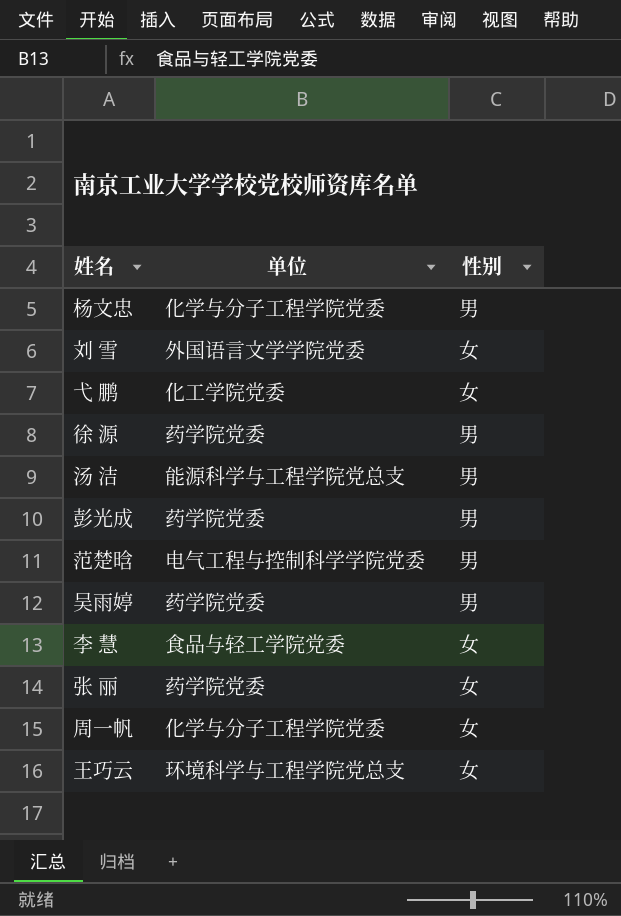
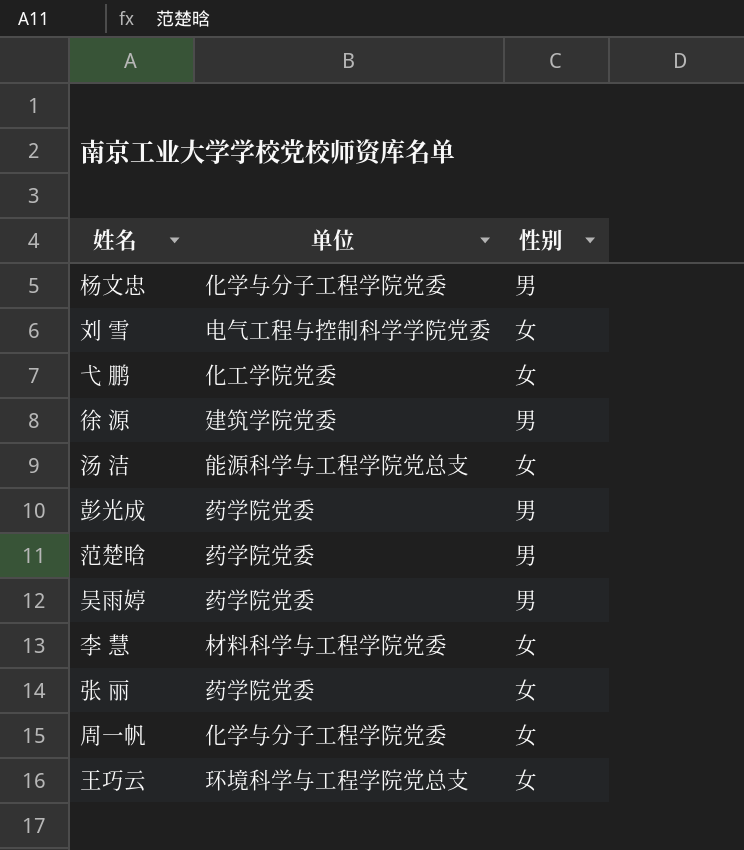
刘 雪 | 单位: 外国语言文学学院党委 -> 电气工程与控制科学学院党委
徐 源 | 单位: 药学院党委 -> 建筑学院党委
汤 洁 | 性别: 男 -> 女
范楚晗 | 单位: 电气工程与控制科学学院党委 -> 药学院党委
李 慧 | 单位: 食品与轻工学院党委 -> 材料科学与工程学院党委

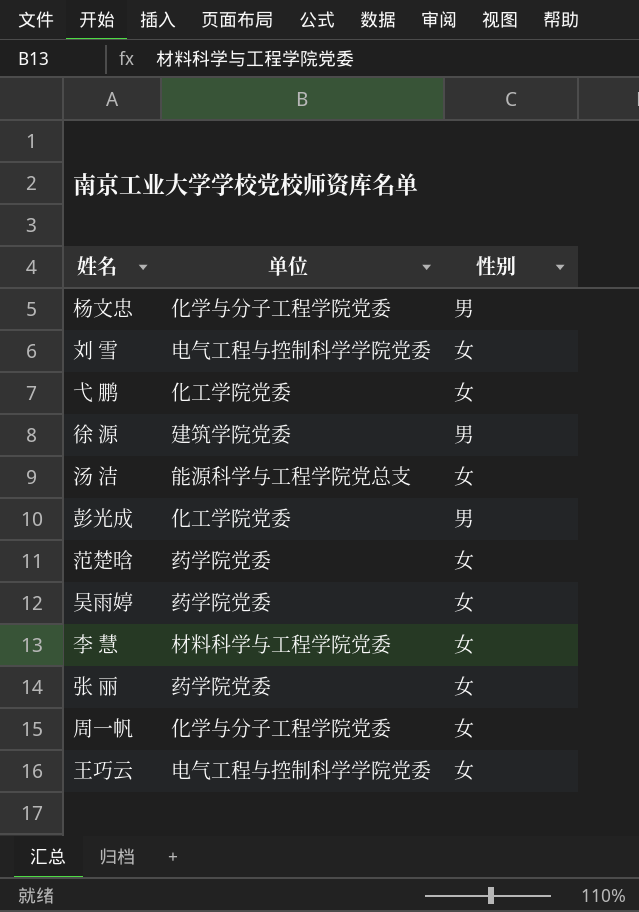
彭光成 | 单位: 药学院党委 -> 化工学院党委
范楚晗 | 性别: 男 -> 女
吴雨婷 | 性别: 男 -> 女
王巧云 | 单位: 环境科学与工程学院党总支 -> 电气工程与控制科学学院党委

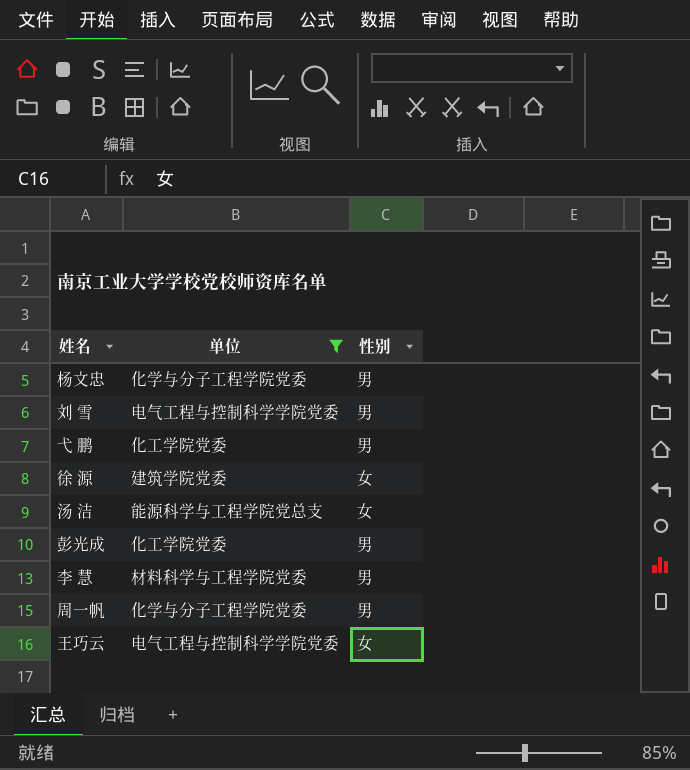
filter: none -> 单位 != 药学院党委
刘 雪 | 性别: 女 -> 男
弋 鹏 | 性别: 女 -> 男
徐 源 | 性别: 男 -> 女
李 慧 | 性别: 女 -> 男
周一帆 | 性别: 女 -> 男

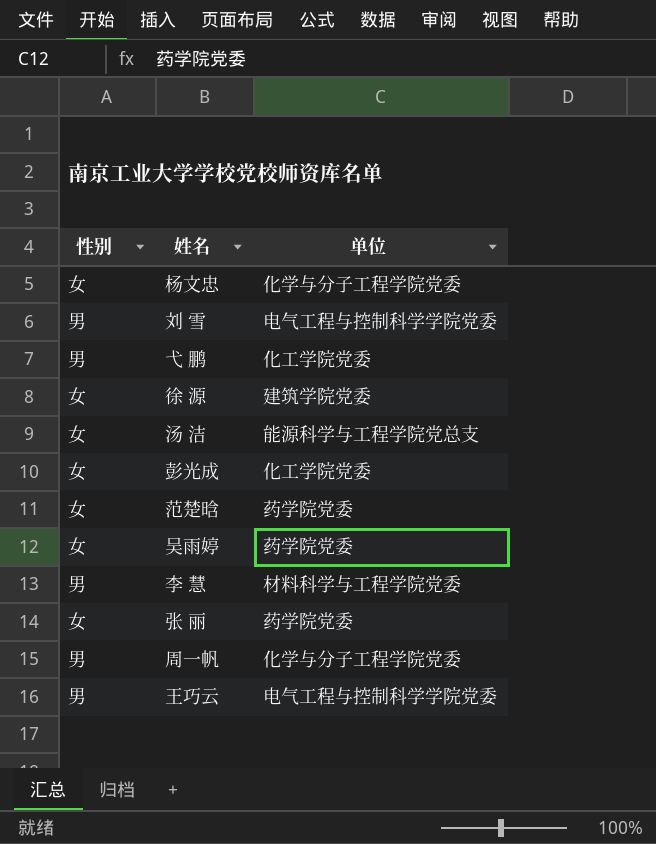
filter: 单位 != 药学院党委 -> none
column 性别 | position: 3 -> 1
杨文忠 | 性别: 男 -> 女
彭光成 | 性别: 男 -> 女
王巧云 | 性别: 女 -> 男

